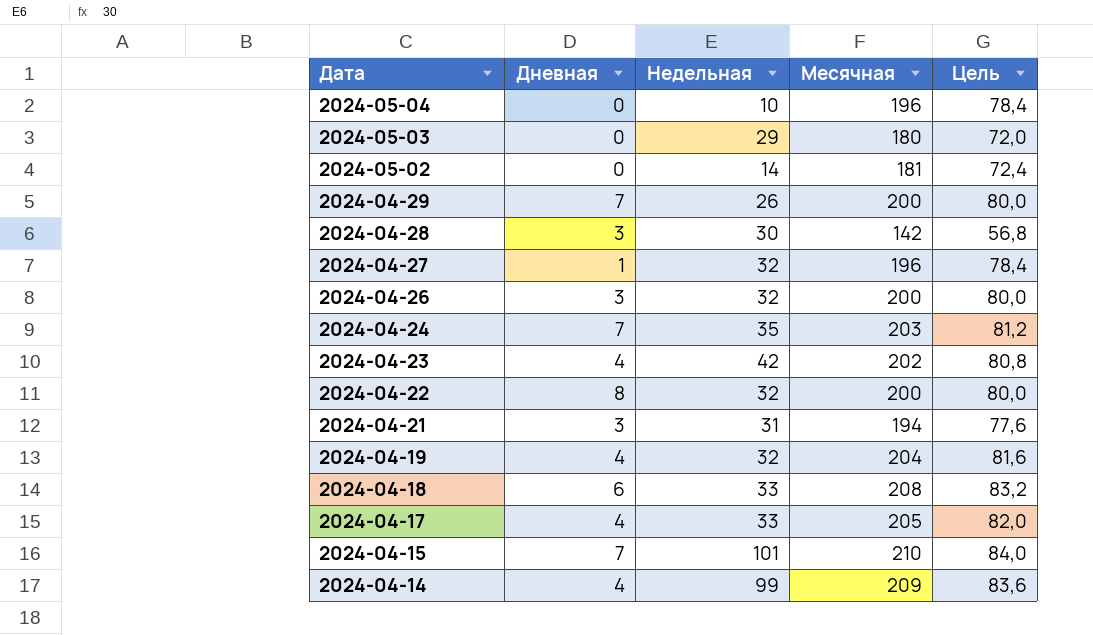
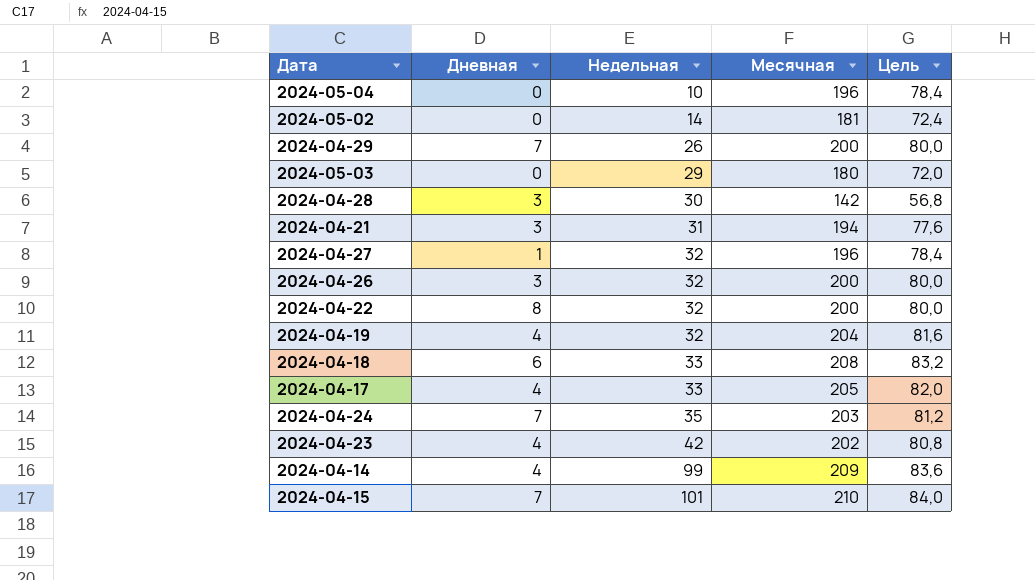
row order: Дата descending -> Недельная ascending

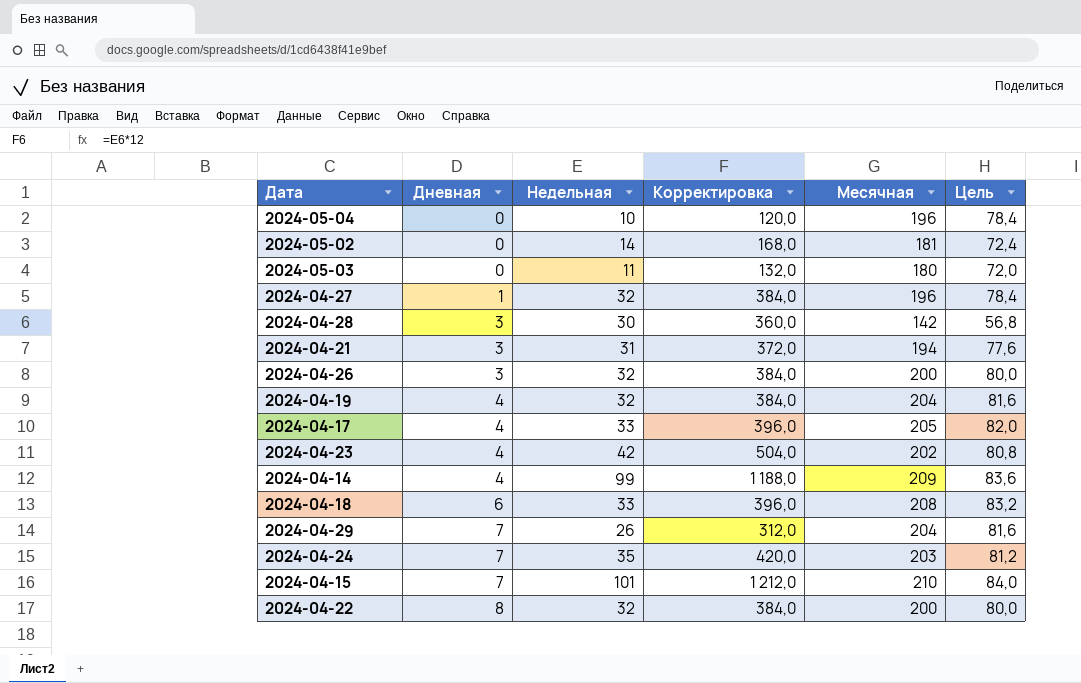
row order: Недельная ascending -> Дневная ascending
column Корректировка | formula: none -> [Недельная] * 12
2024-05-03 | Недельная: 29 -> 11
2024-04-29 | Месячная: 200 -> 204
2024-04-29 | Цель: 80,0 -> 81,6

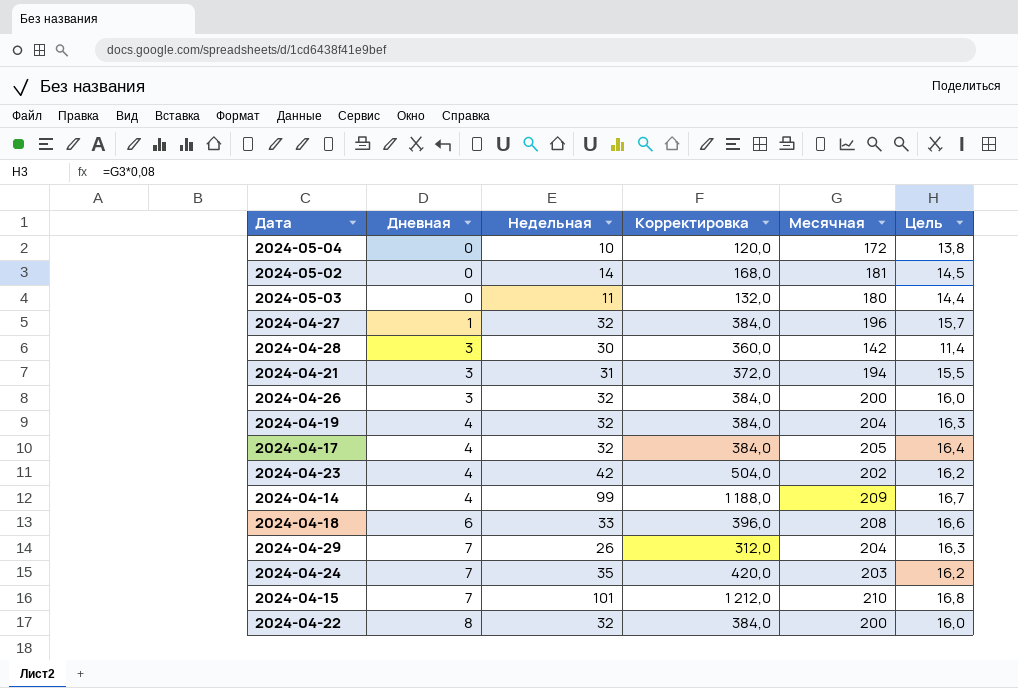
column Цель | formula: [Месячная] * 0,4 -> [Месячная] * 0,08
2024-05-04 | Месячная: 196 -> 172
2024-04-17 | Недельная: 33 -> 32
2024-04-17 | Корректировка: 396,0 -> 384,0

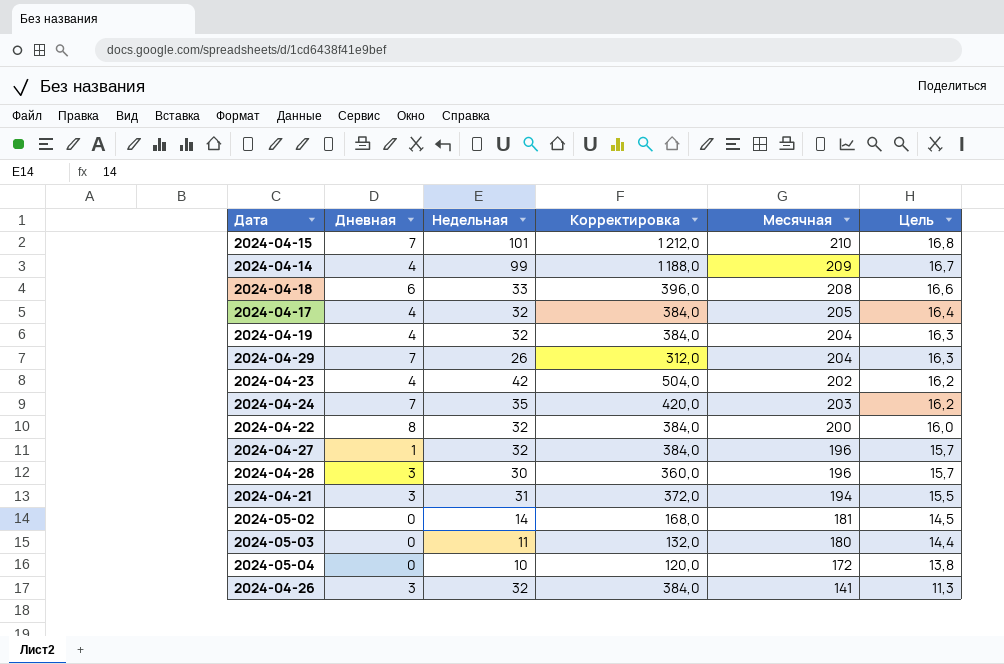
row order: Дневная ascending -> Цель descending
2024-04-28 | Месячная: 142 -> 196
2024-04-28 | Цель: 11,4 -> 15,7
2024-04-26 | Месячная: 200 -> 141
2024-04-26 | Цель: 16,0 -> 11,3

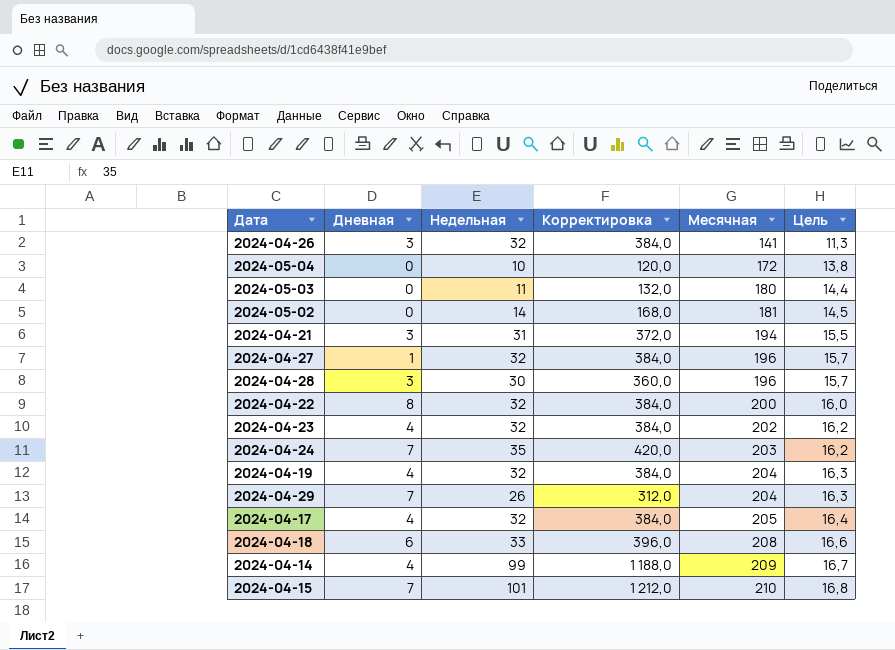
row order: Цель descending -> Месячная ascending
2024-04-23 | Недельная: 42 -> 32
2024-04-23 | Корректировка: 504,0 -> 384,0

